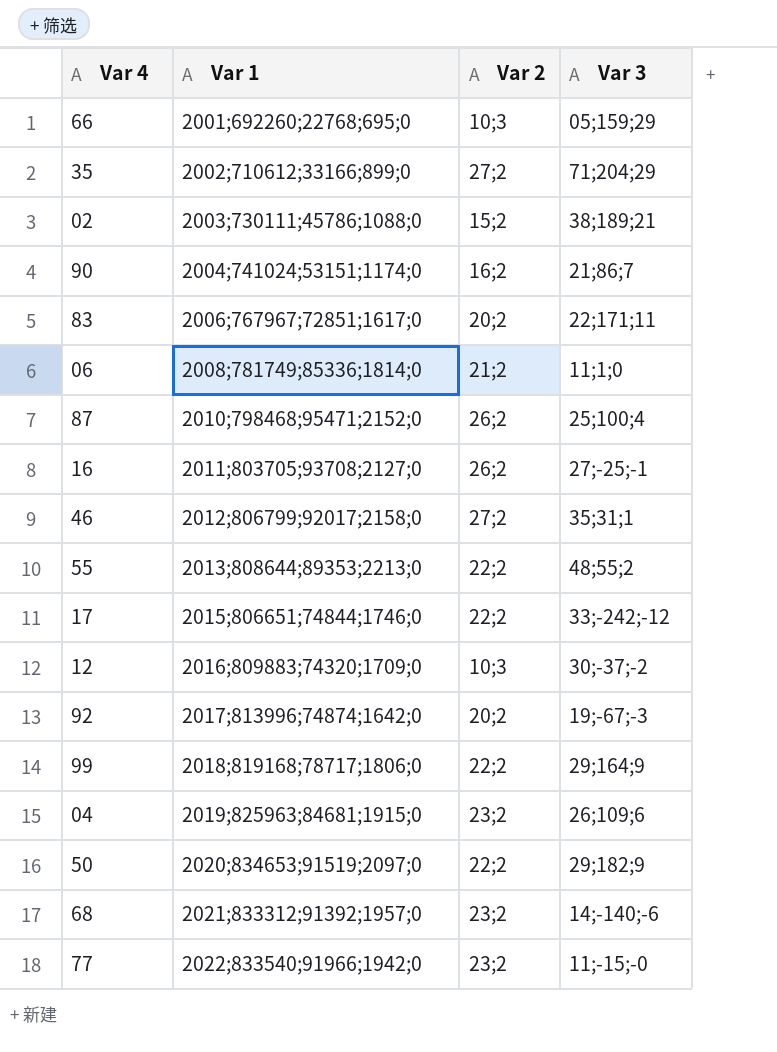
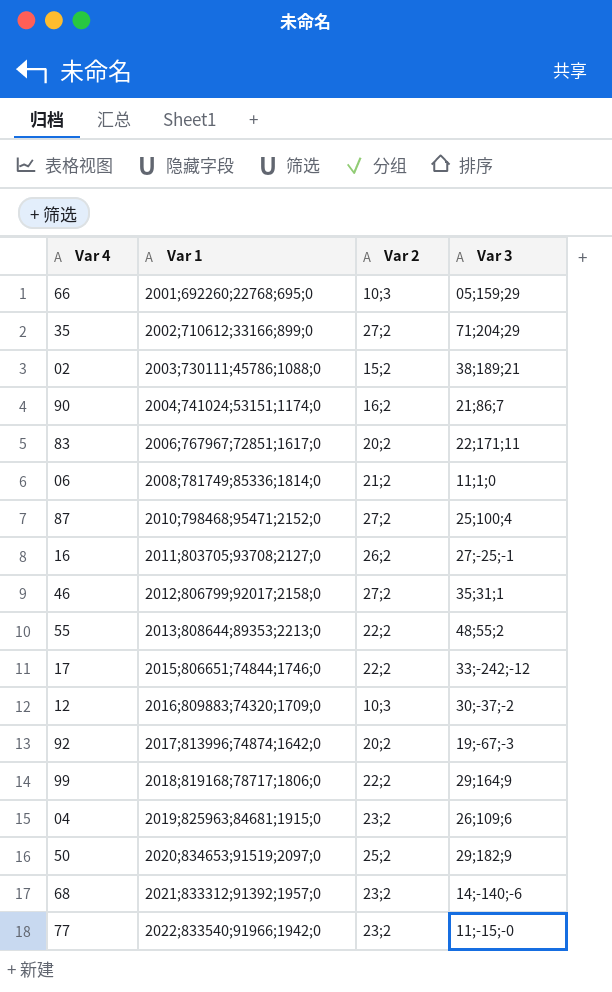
87 | Var 2: 26;2 -> 27;2
50 | Var 2: 22;2 -> 25;2

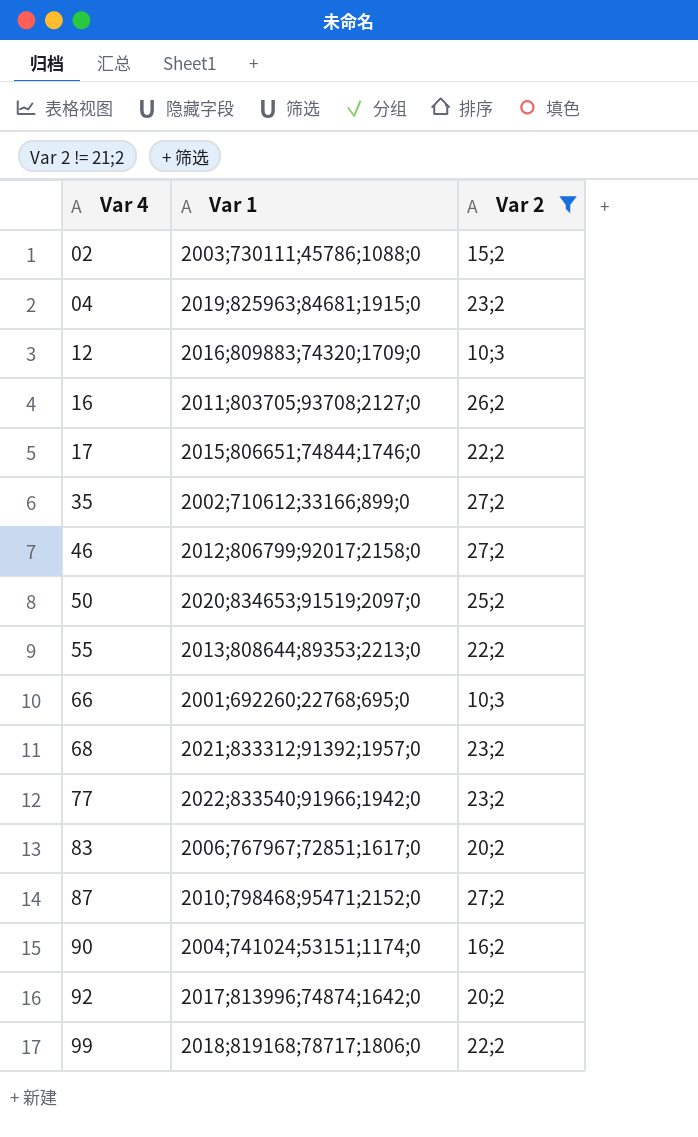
filter: none -> Var 2 != 21;2
row order: Var 1 ascending -> Var 4 ascending
column Var 3 | position: 4 -> none

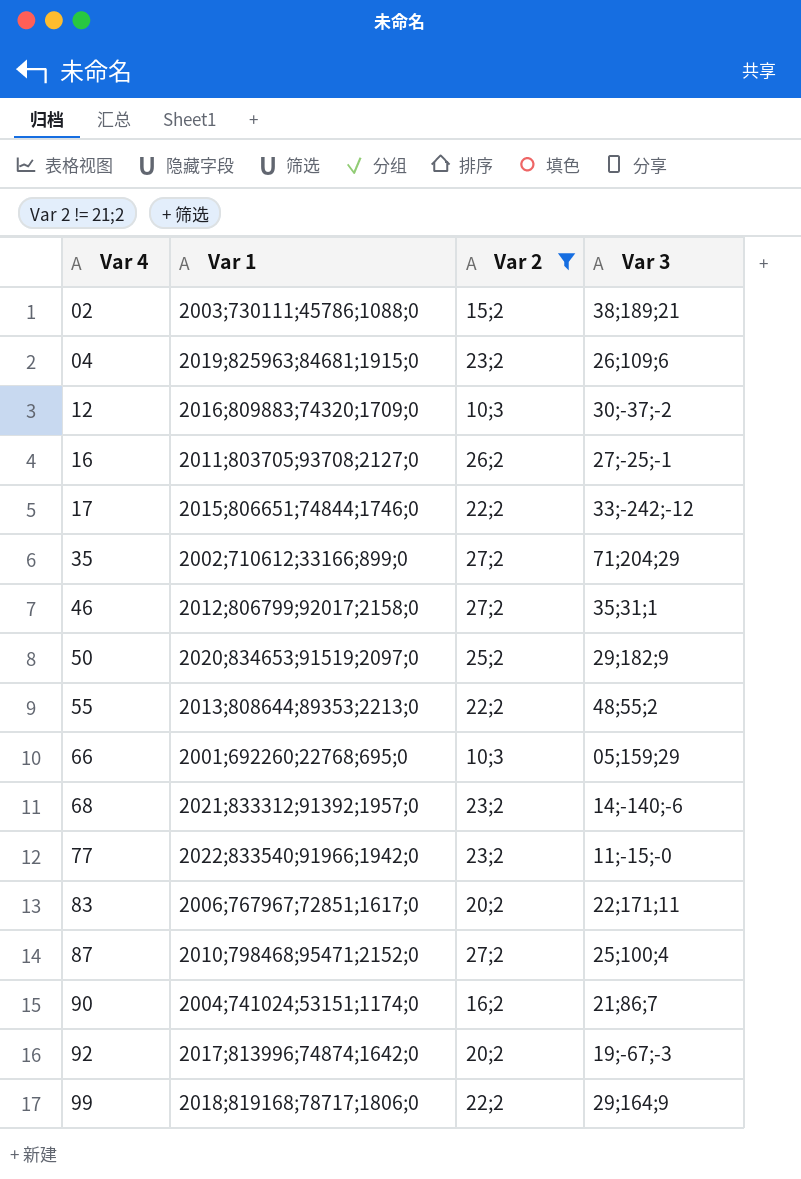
column Var 3 | position: none -> 4

